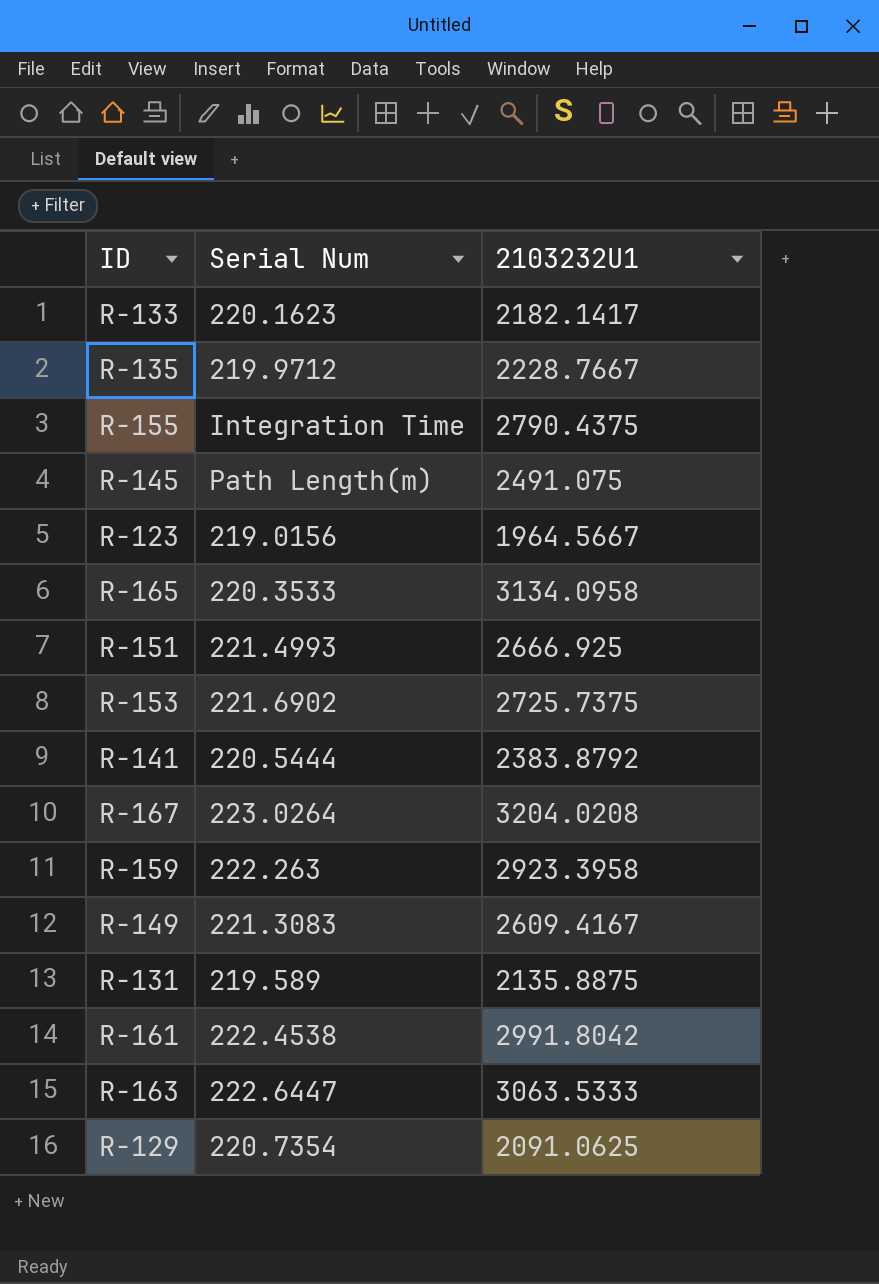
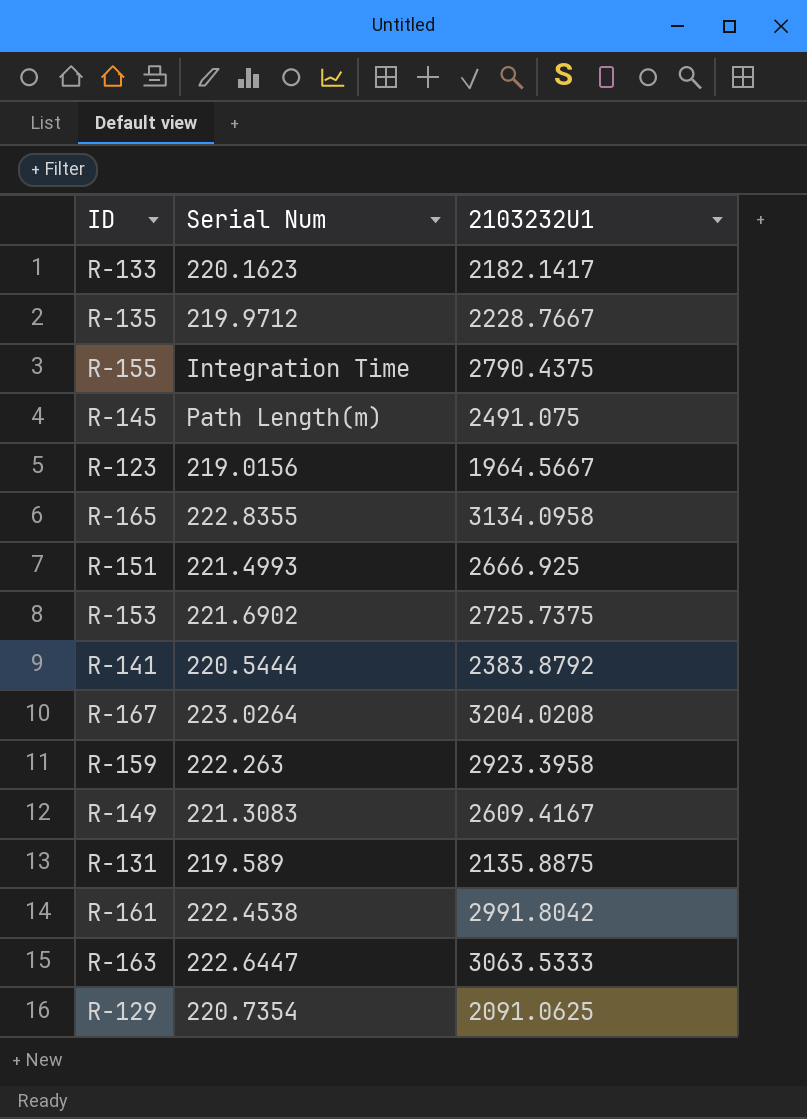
R-165 | Serial Num: 220.3533 -> 222.8355

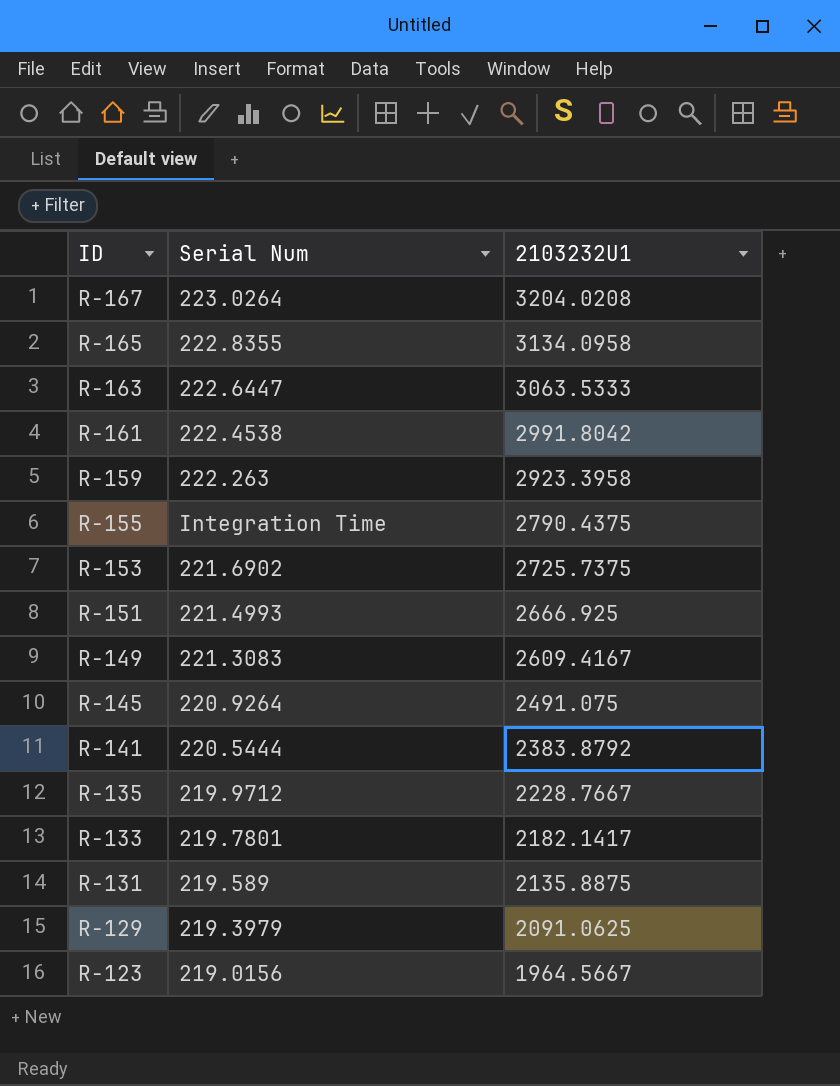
row order: none -> ID descending
R-145 | Serial Num: Path Length(m) -> 220.9264
R-133 | Serial Num: 220.1623 -> 219.7801
R-129 | Serial Num: 220.7354 -> 219.3979

